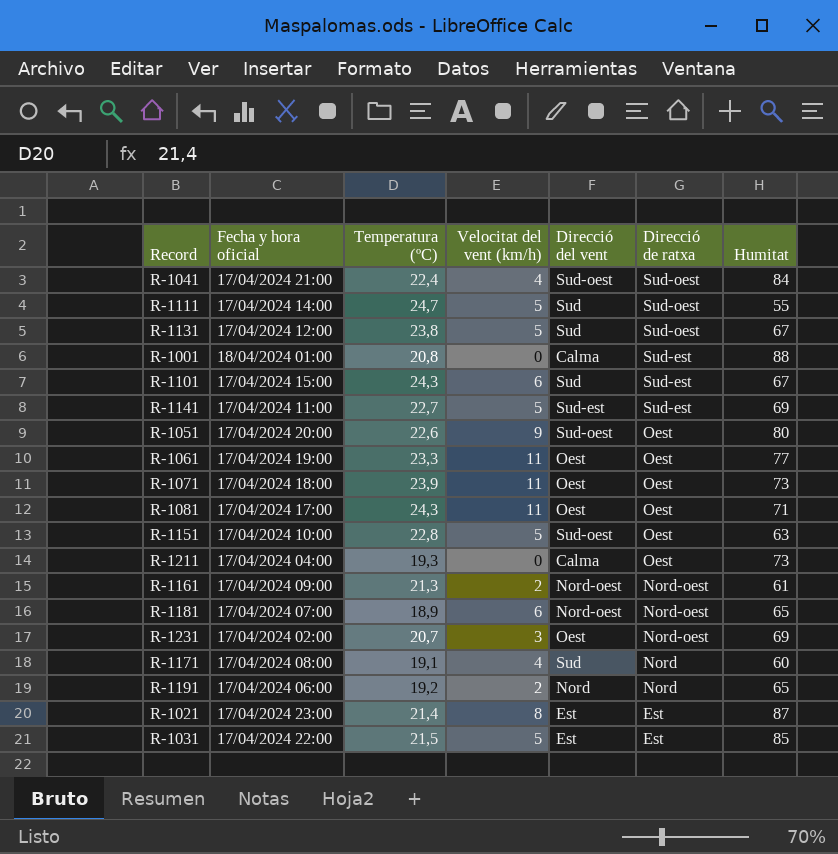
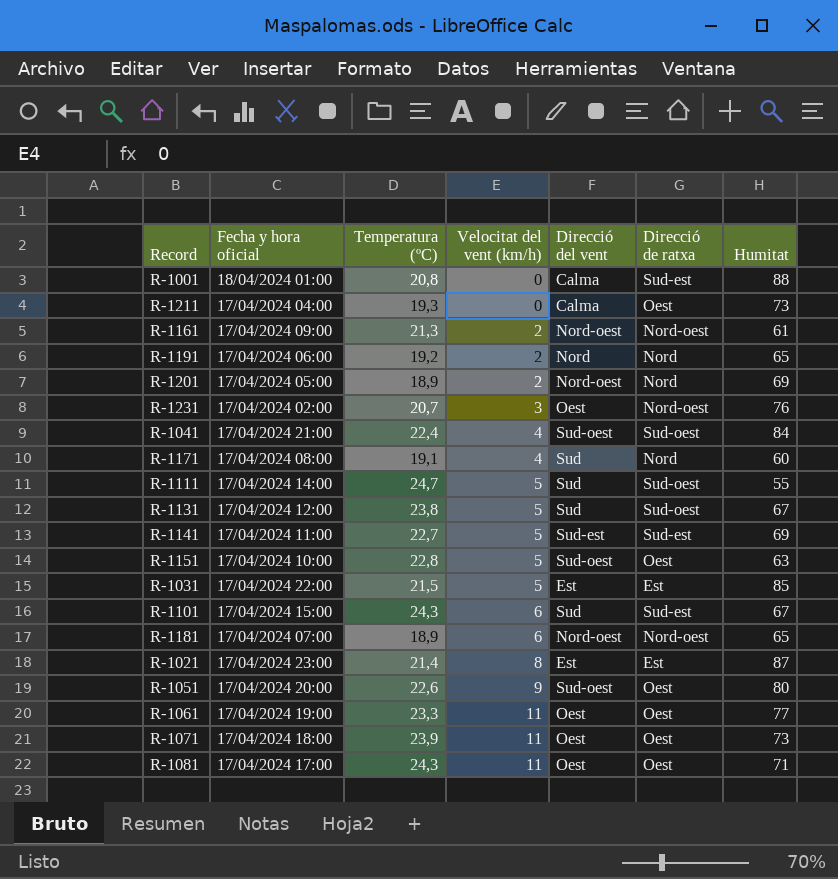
row order: Direcció de ratxa descending -> Velocitat del vent (km/h) ascending
row R-1201: none -> 17/04/2024 05:00 | 18,9 | 2 | Nord-oest | Nord | 69
R-1231 | Humitat: 69 -> 76

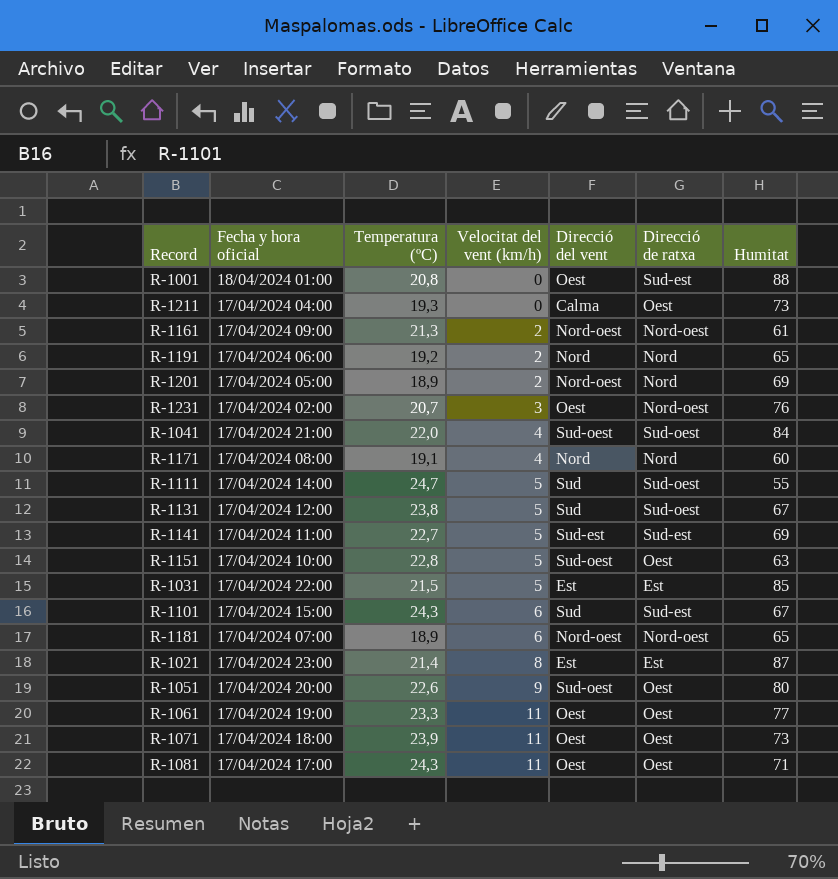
R-1001 | Direcció del vent: Calma -> Oest
R-1041 | Temperatura (ºC): 22,4 -> 22,0
R-1171 | Direcció del vent: Sud -> Nord

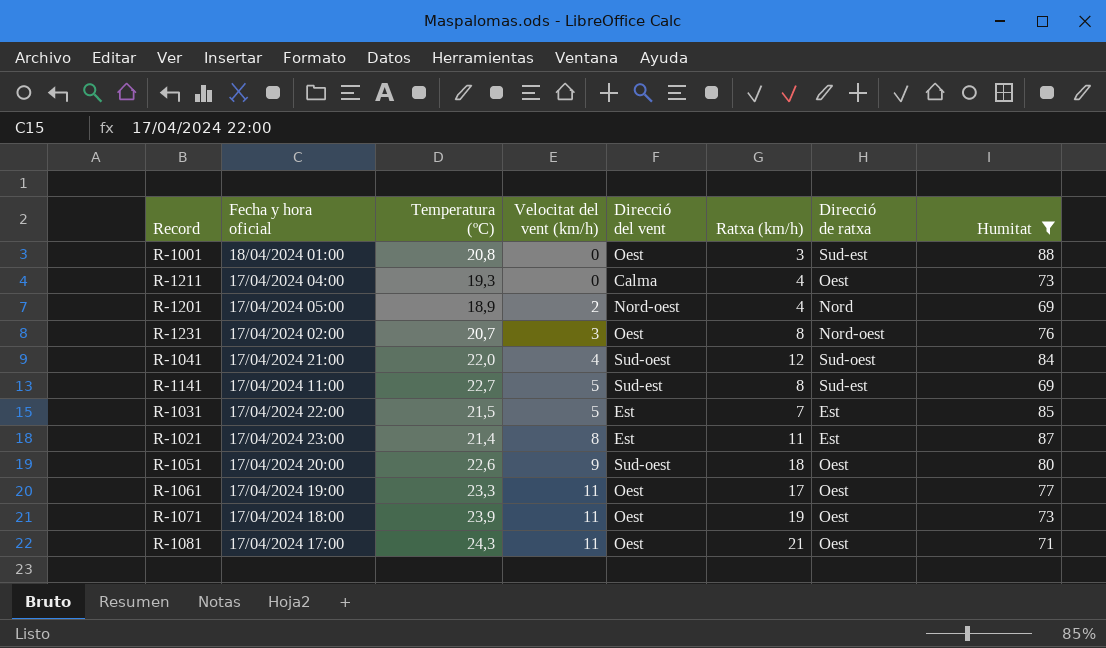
filter: none -> Humitat >= 69
column Ratxa (km/h) | position: none -> 6

